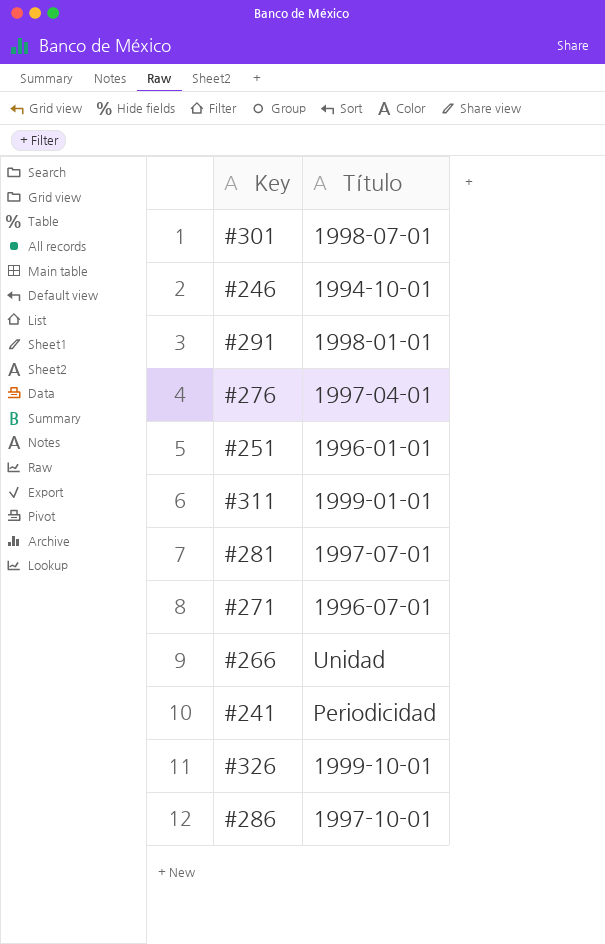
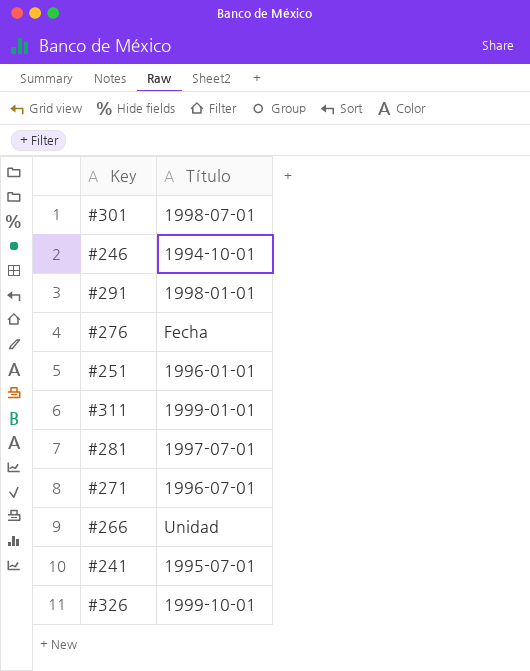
row #286: 1997-10-01 -> none
#276 | Título: 1997-04-01 -> Fecha
#241 | Título: Periodicidad -> 1995-07-01

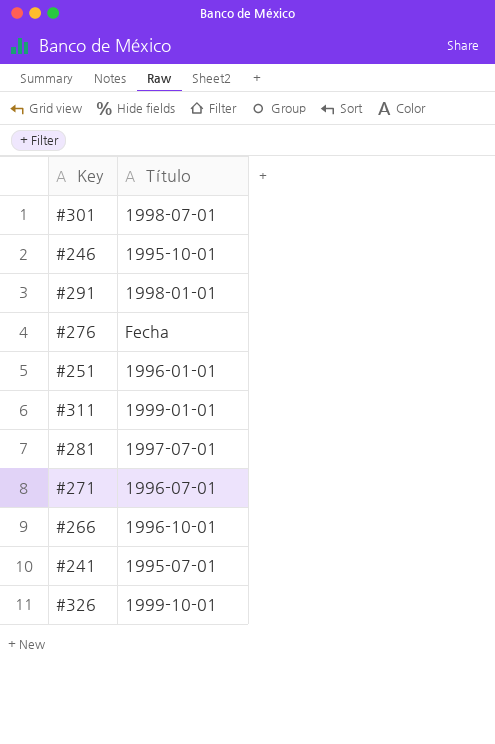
#246 | Título: 1994-10-01 -> 1995-10-01
#266 | Título: Unidad -> 1996-10-01

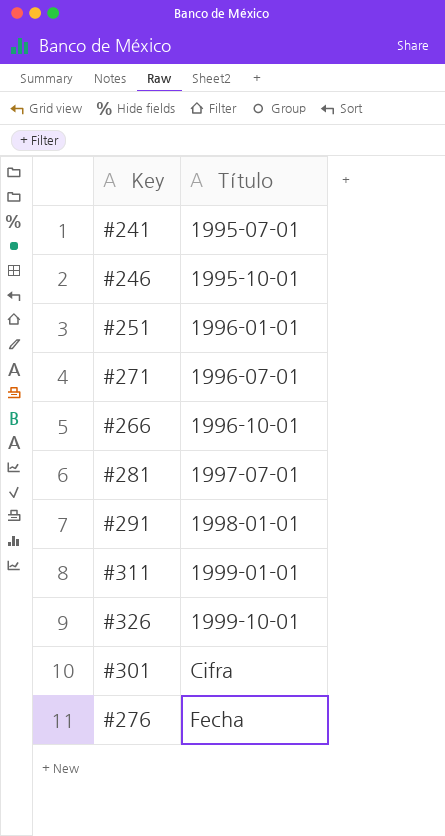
row order: none -> Título ascending
#301 | Título: 1998-07-01 -> Cifra

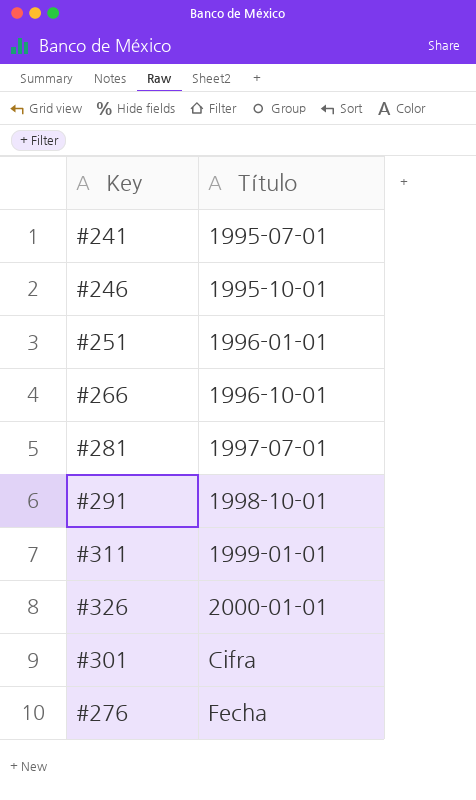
row #271: 1996-07-01 -> none
#291 | Título: 1998-01-01 -> 1998-10-01
#326 | Título: 1999-10-01 -> 2000-01-01

